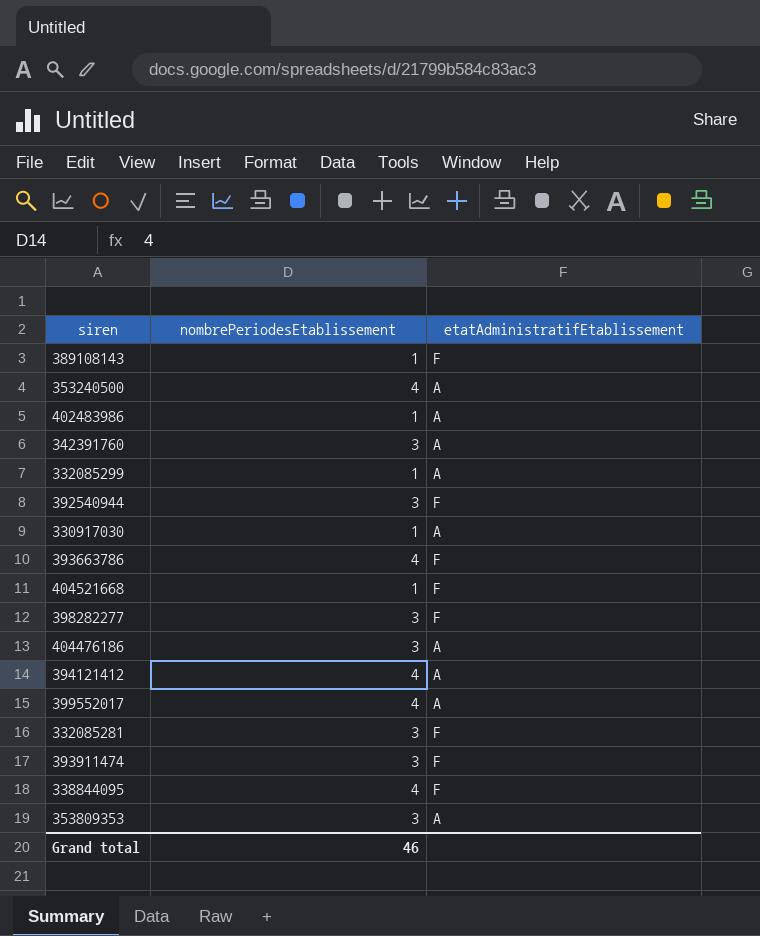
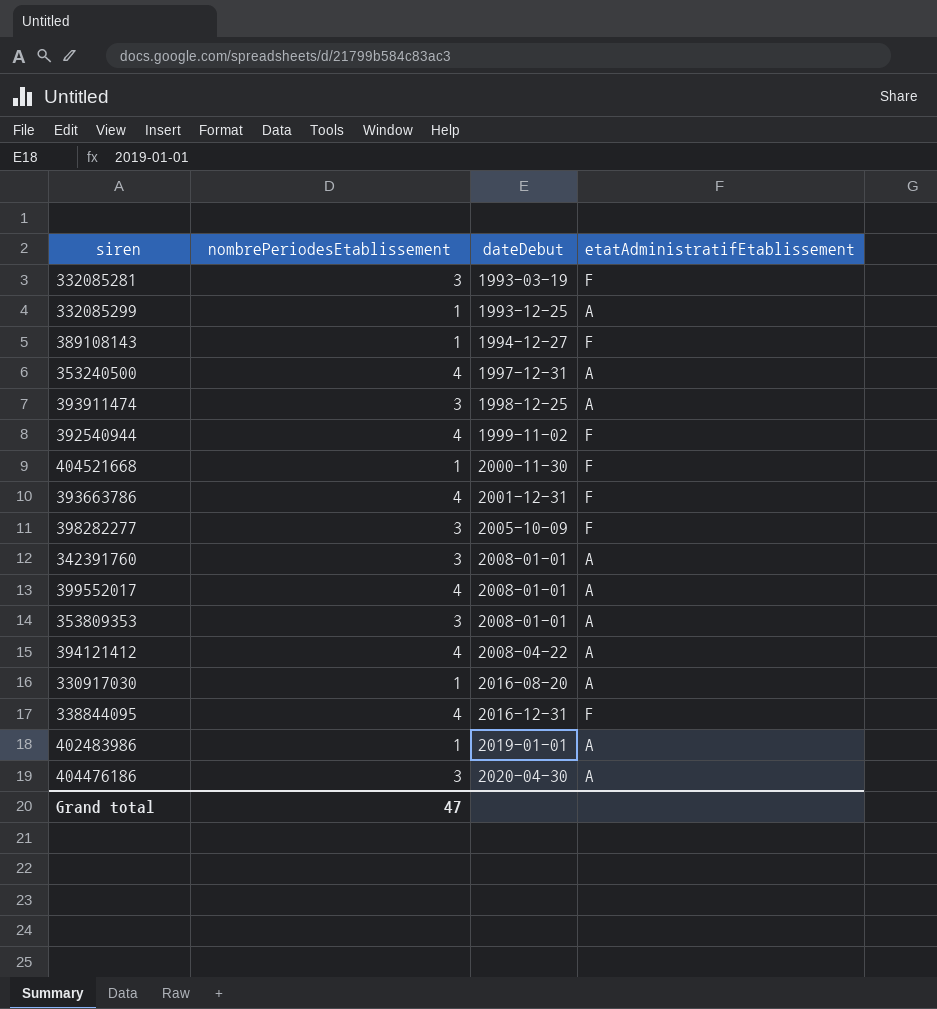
row order: none -> dateDebut ascending
column dateDebut | position: none -> 3
393911474 | etatAdministratifEtablissement: F -> A
392540944 | nombrePeriodesEtablissement: 3 -> 4
Grand total | nombrePeriodesEtablissement: 46 -> 47

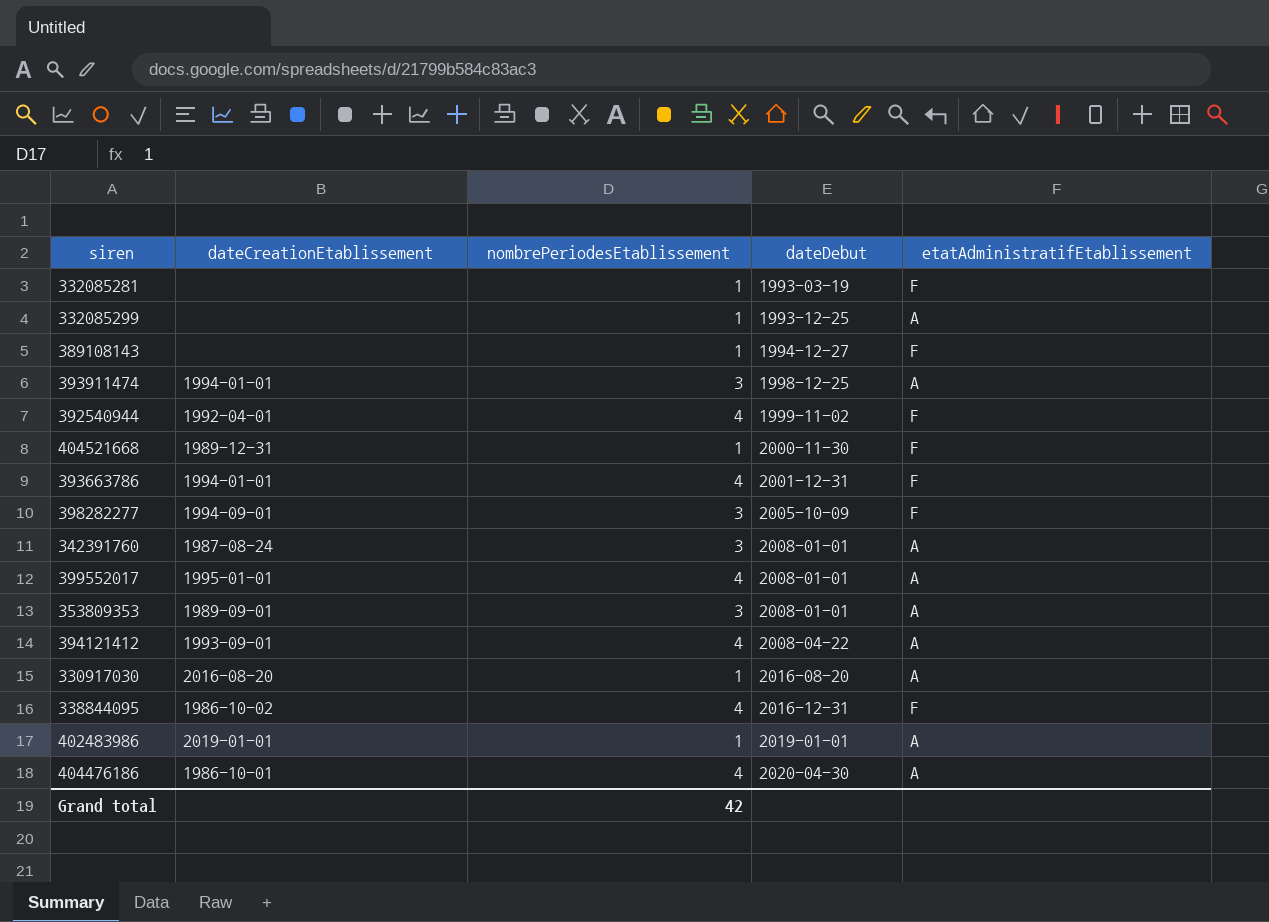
column dateCreationEtablissement | position: none -> 2
row 353240500: 4 | 1997-12-31 | A -> none
332085281 | nombrePeriodesEtablissement: 3 -> 1
404476186 | nombrePeriodesEtablissement: 3 -> 4
Grand total | nombrePeriodesEtablissement: 47 -> 42

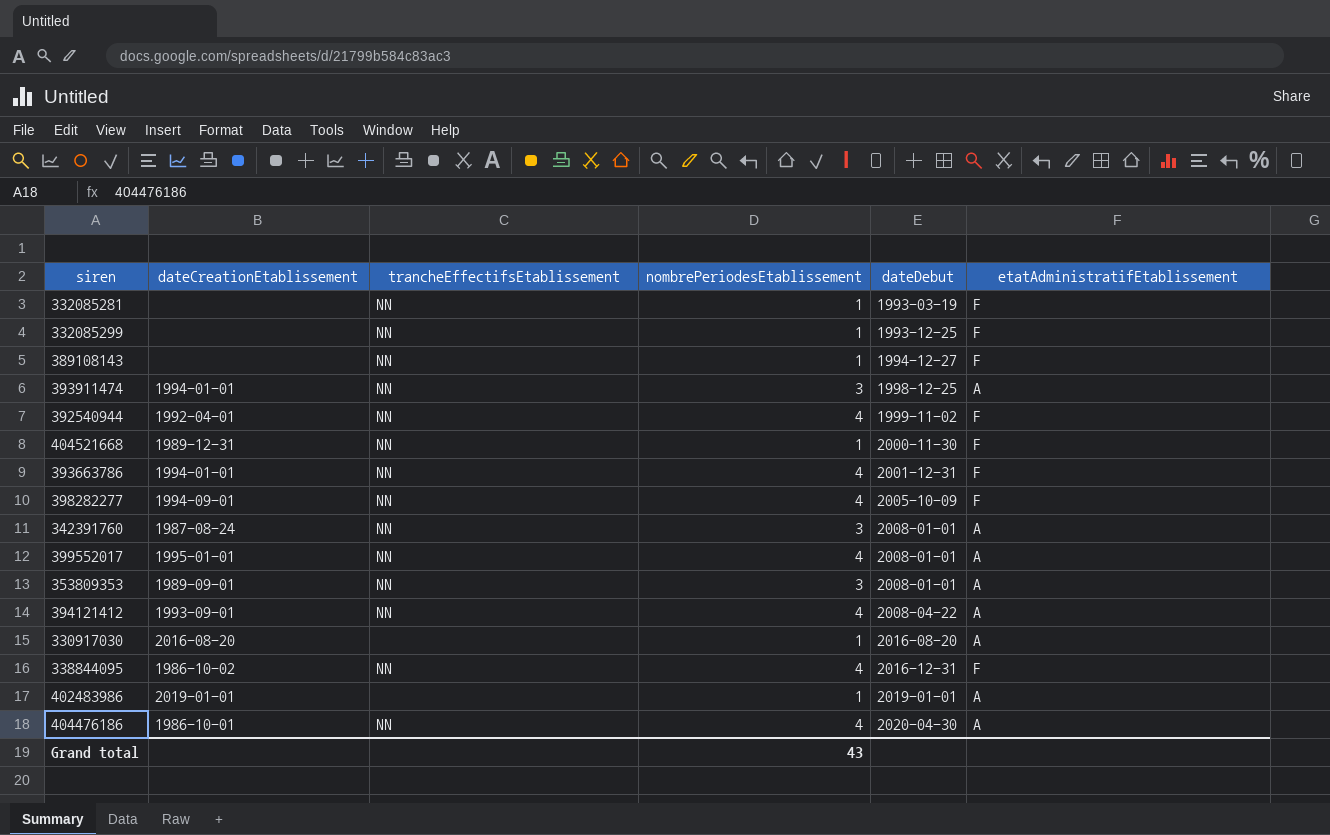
column trancheEffectifsEtablissement | position: none -> 3
332085299 | etatAdministratifEtablissement: A -> F
398282277 | nombrePeriodesEtablissement: 3 -> 4
Grand total | nombrePeriodesEtablissement: 42 -> 43

